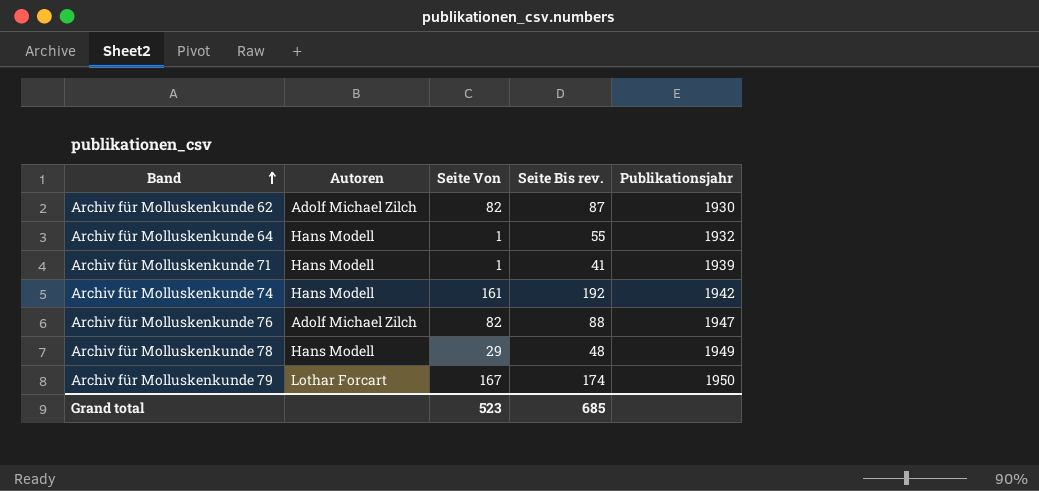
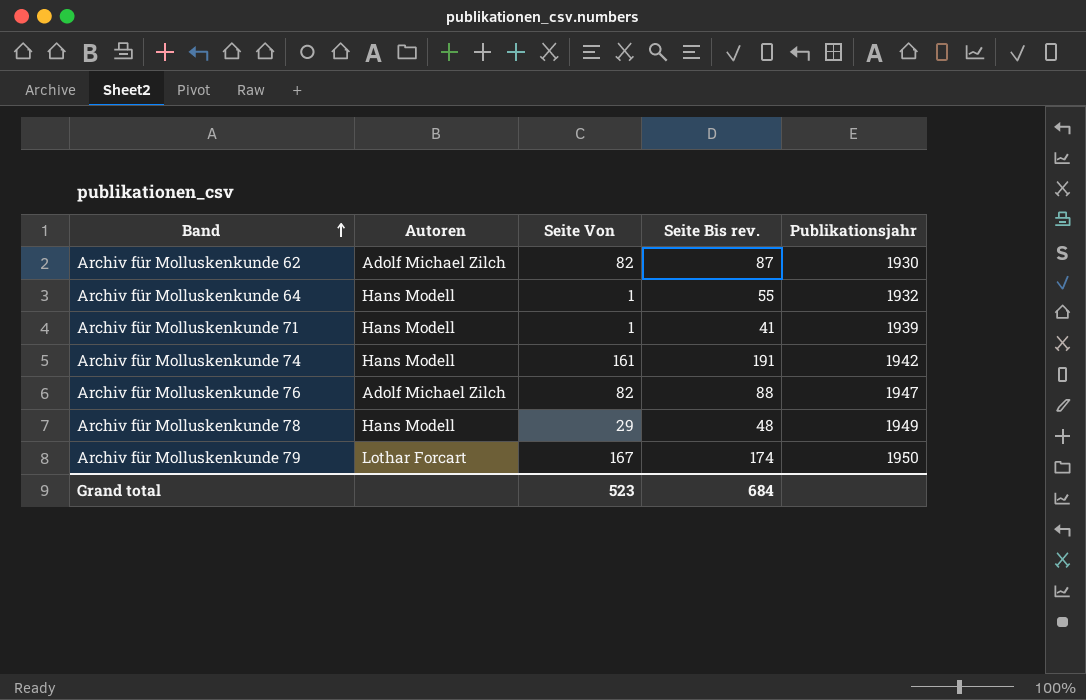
Archiv für Molluskenkunde 74 | Seite Bis rev.: 192 -> 191
Grand total | Seite Bis rev.: 685 -> 684

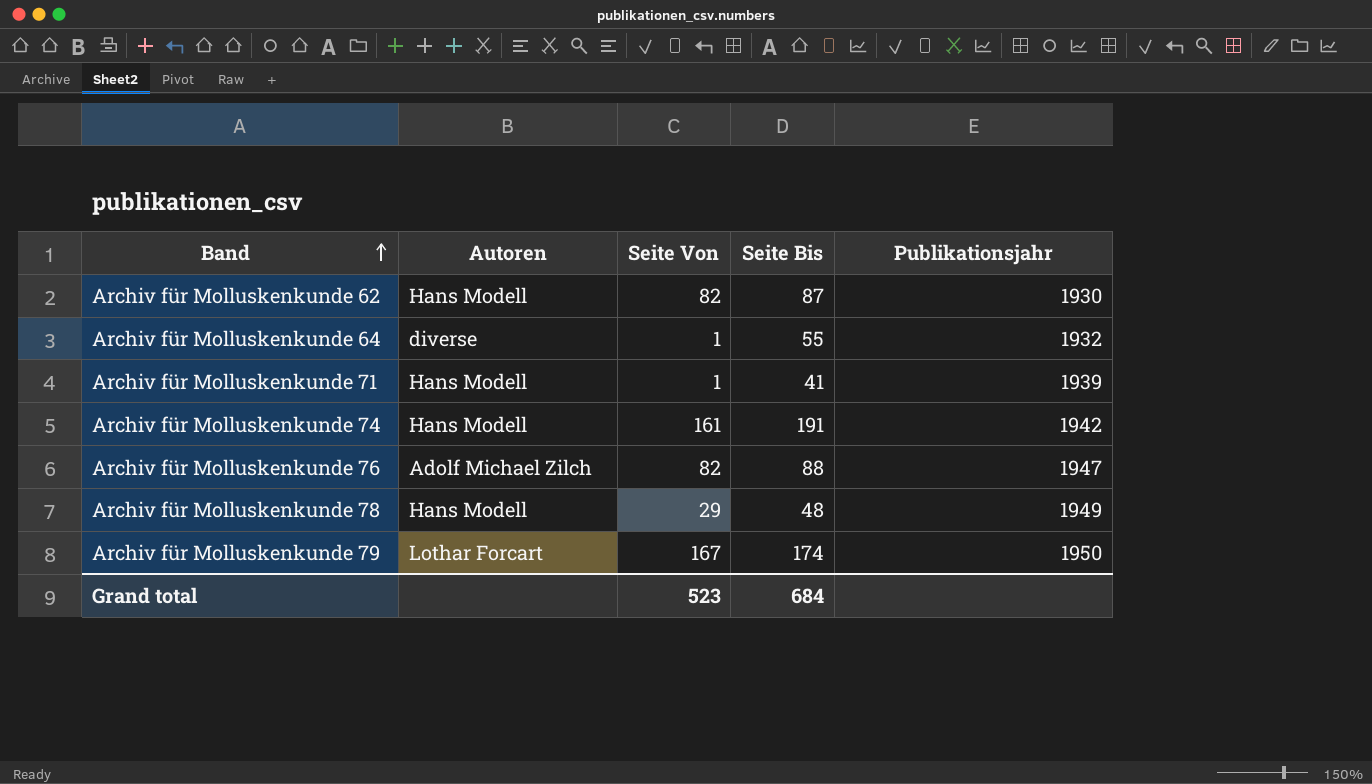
column name: Seite Bis rev. -> Seite Bis
Archiv für Molluskenkunde 62 | Autoren: Adolf Michael Zilch -> Hans Modell
Archiv für Molluskenkunde 64 | Autoren: Hans Modell -> diverse

